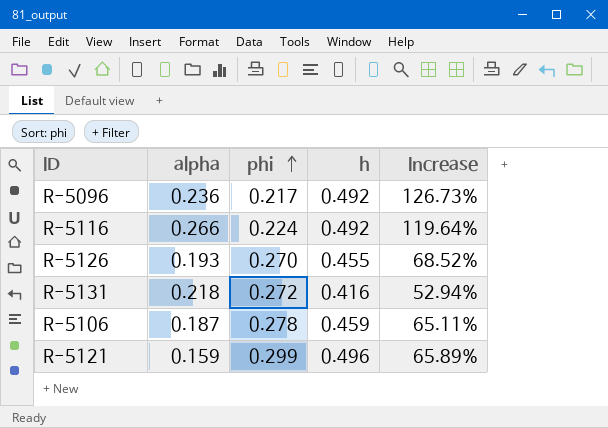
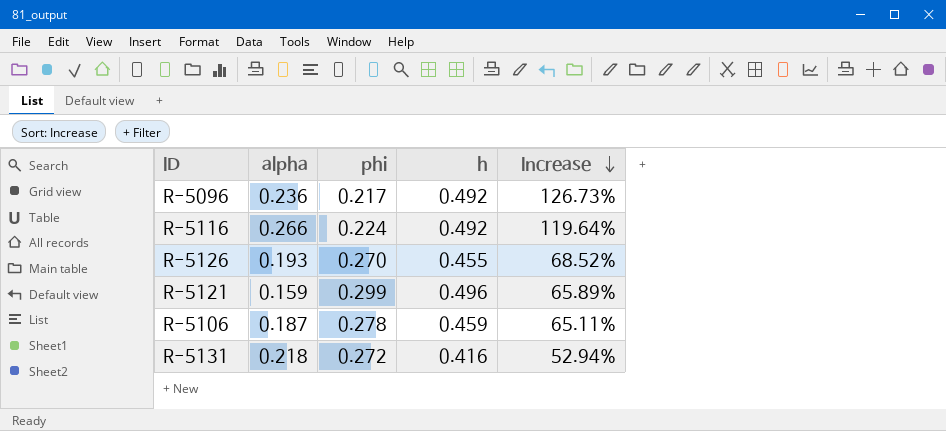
row order: phi ascending -> Increase descending

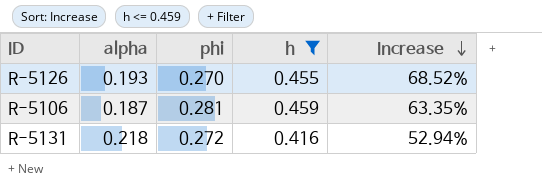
filter: none -> h <= 0.459
R-5106 | phi: 0.278 -> 0.281
R-5106 | Increase: 65.11% -> 63.35%

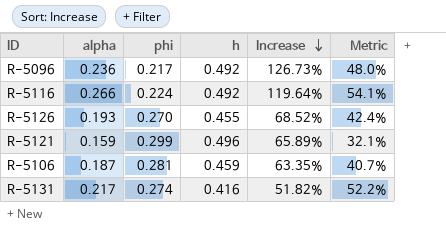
filter: h <= 0.459 -> none
column Metric | formula: none -> [alpha] / [h]
R-5131 | alpha: 0.218 -> 0.217
R-5131 | phi: 0.272 -> 0.274
R-5131 | Increase: 52.94% -> 51.82%

